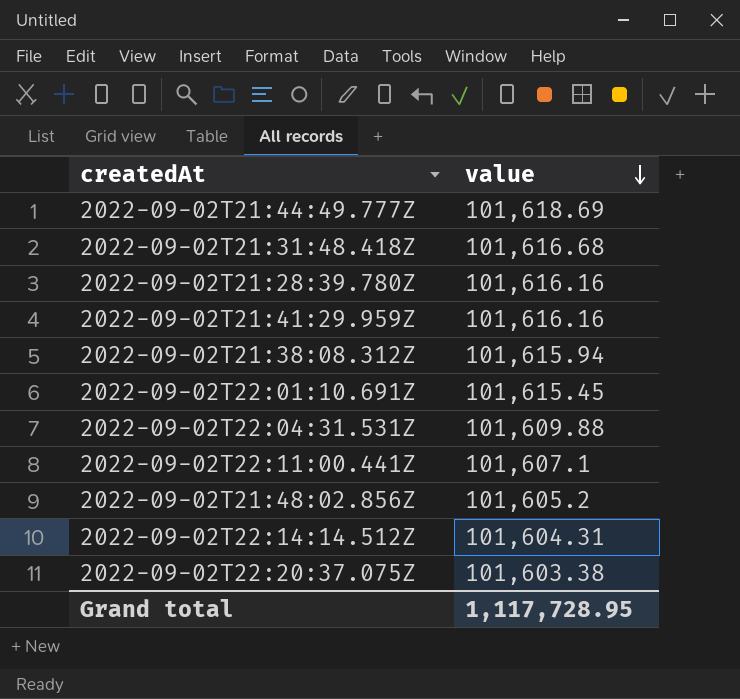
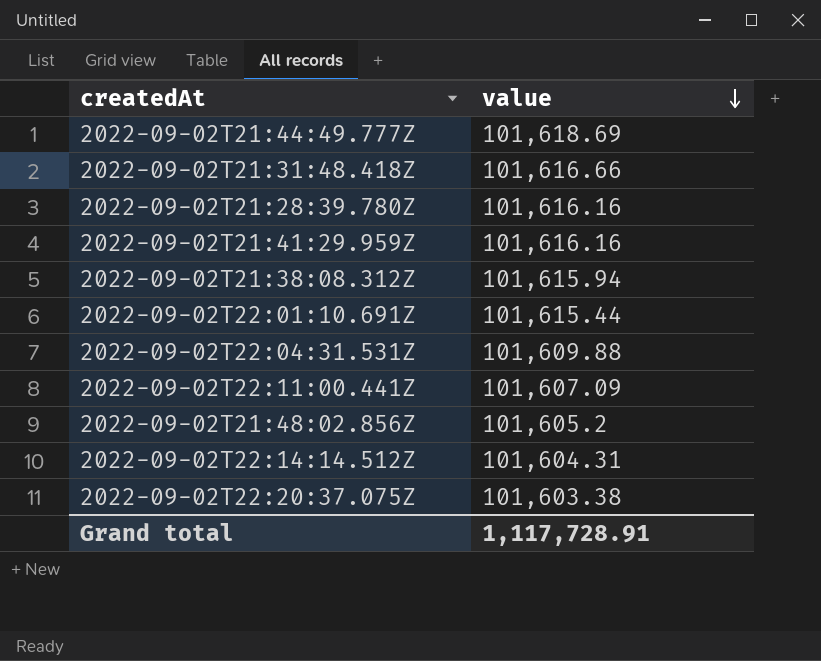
2022-09-02T21:31:48.418Z | value: 101,616.68 -> 101,616.66
2022-09-02T22:01:10.691Z | value: 101,615.45 -> 101,615.44
2022-09-02T22:11:00.441Z | value: 101,607.1 -> 101,607.09
Grand total | value: 1,117,728.95 -> 1,117,728.91

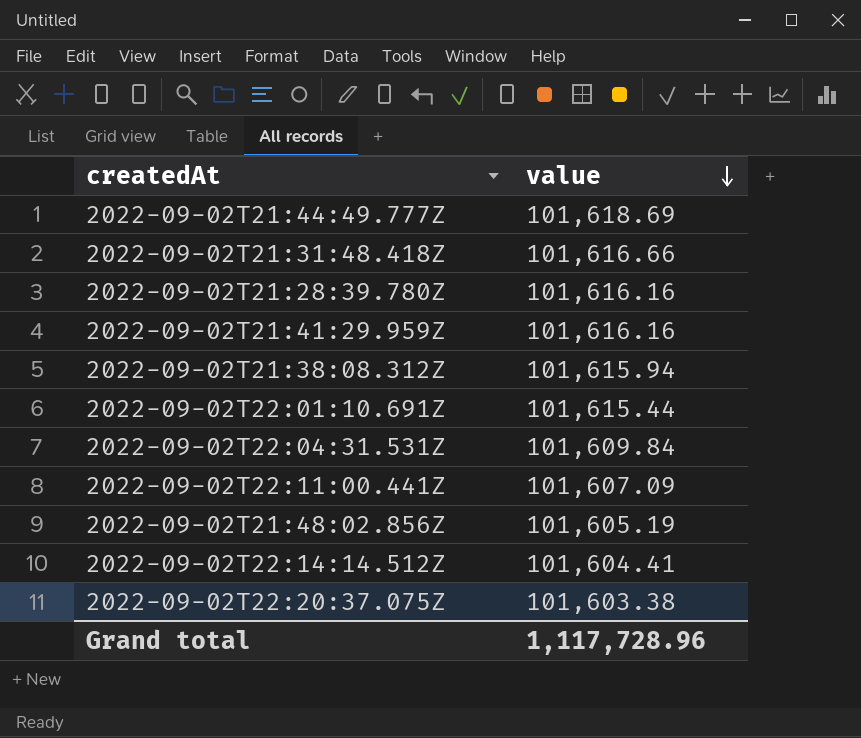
2022-09-02T22:04:31.531Z | value: 101,609.88 -> 101,609.84
2022-09-02T21:48:02.856Z | value: 101,605.2 -> 101,605.19
2022-09-02T22:14:14.512Z | value: 101,604.31 -> 101,604.41
Grand total | value: 1,117,728.91 -> 1,117,728.96

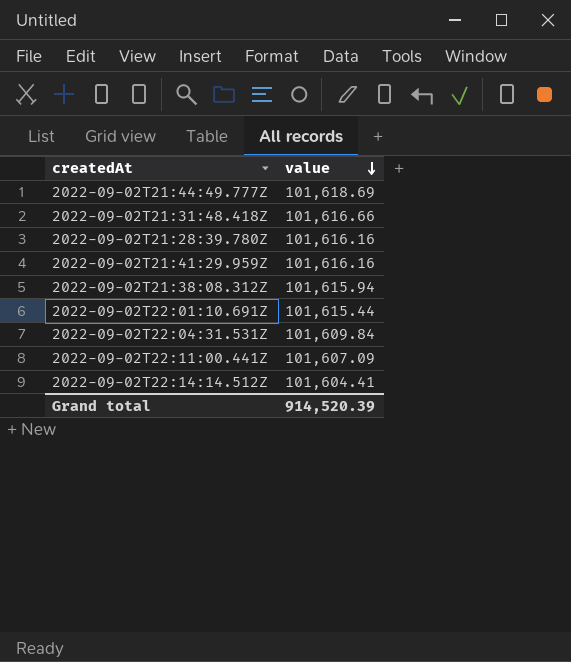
row 2022-09-02T21:48:02.856Z: 101,605.19 -> none
row 2022-09-02T22:20:37.075Z: 101,603.38 -> none
Grand total | value: 1,117,728.96 -> 914,520.39

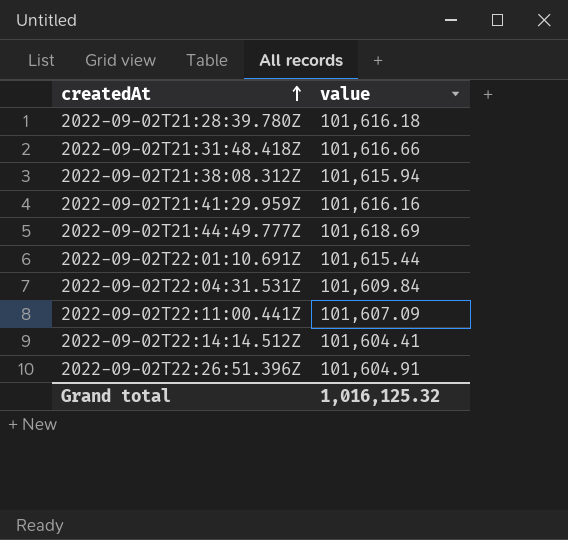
row order: value descending -> createdAt ascending
2022-09-02T21:28:39.780Z | value: 101,616.16 -> 101,616.18
row 2022-09-02T22:26:51.396Z: none -> 101,604.91
Grand total | value: 914,520.39 -> 1,016,125.32

